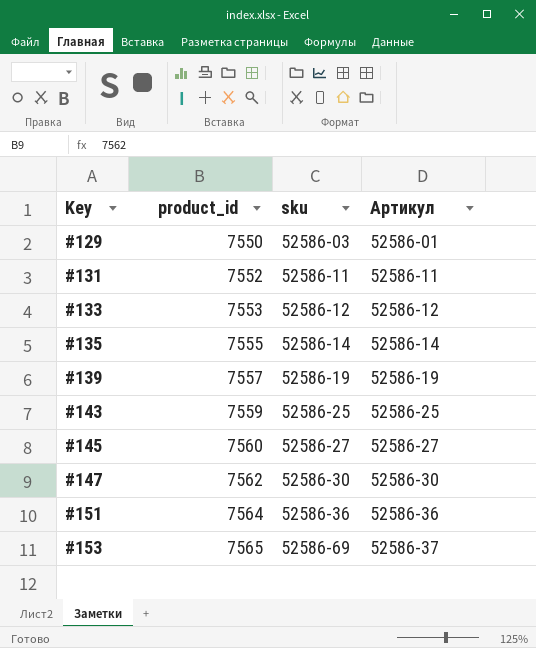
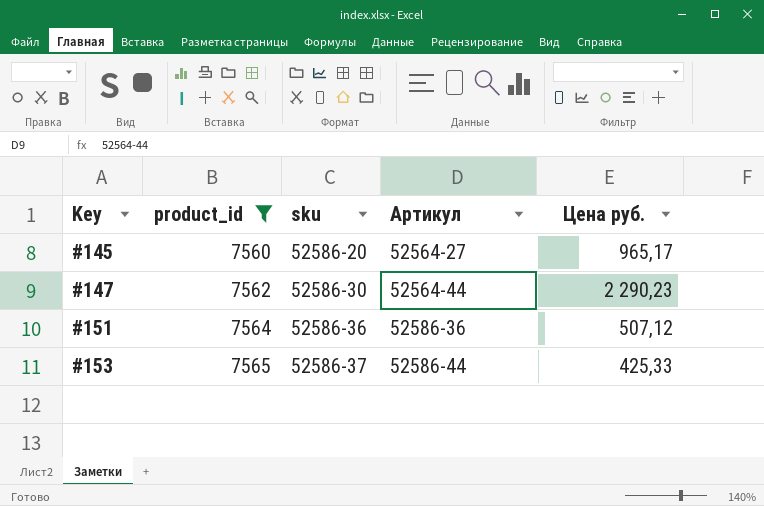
filter: none -> product_id >= 7560
column Цена руб. | position: none -> 5
#145 | sku: 52586-27 -> 52586-20
#145 | Артикул: 52586-27 -> 52564-27
#147 | Артикул: 52586-30 -> 52564-44
#153 | sku: 52586-69 -> 52586-37
#153 | Артикул: 52586-37 -> 52586-44

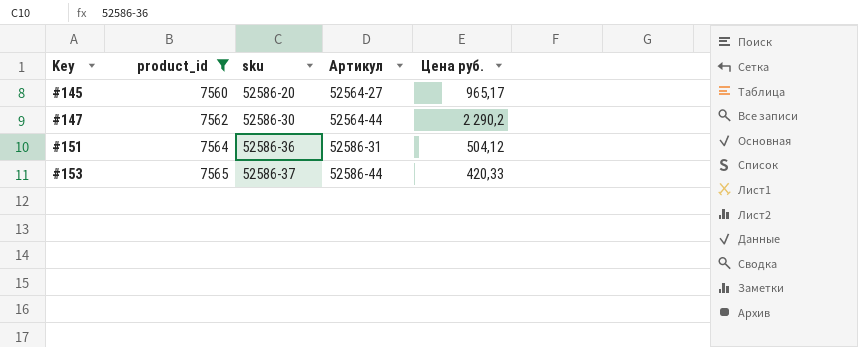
#147 | Цена руб.: 2 290,23 -> 2 290,2
#151 | Артикул: 52586-36 -> 52586-31
#151 | Цена руб.: 507,12 -> 504,12
#153 | Цена руб.: 425,33 -> 420,33

